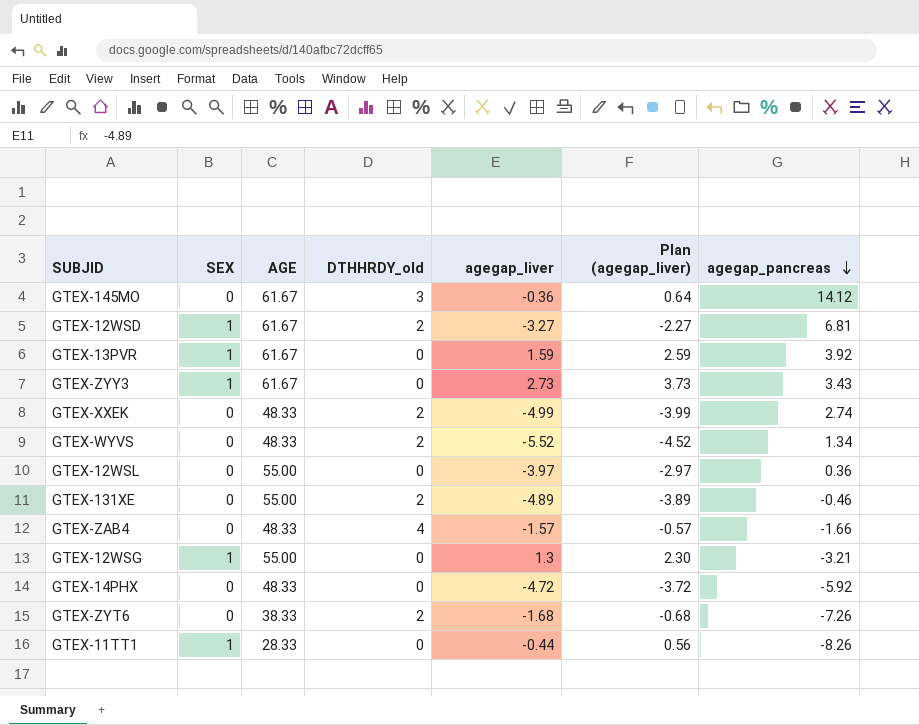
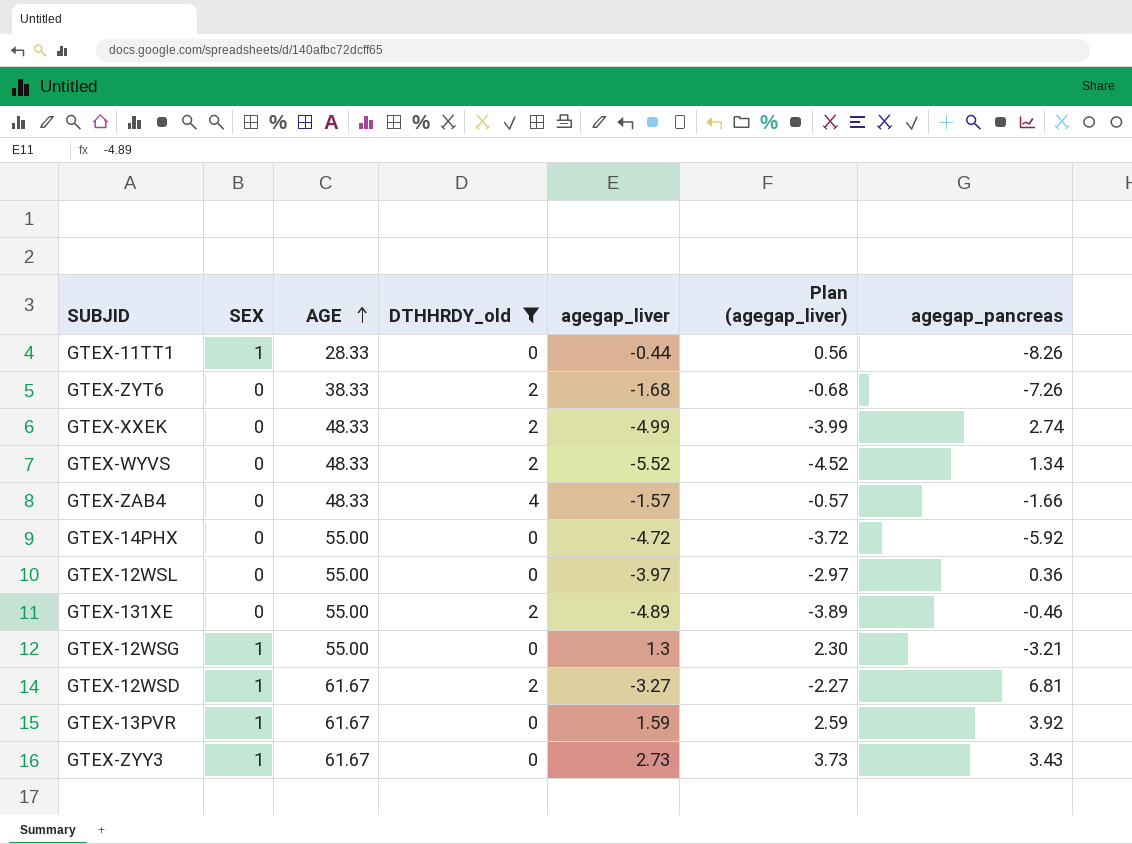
filter: none -> DTHHRDY_old != 3
row order: agegap_pancreas descending -> AGE ascending
GTEX-14PHX | AGE: 48.33 -> 55.00

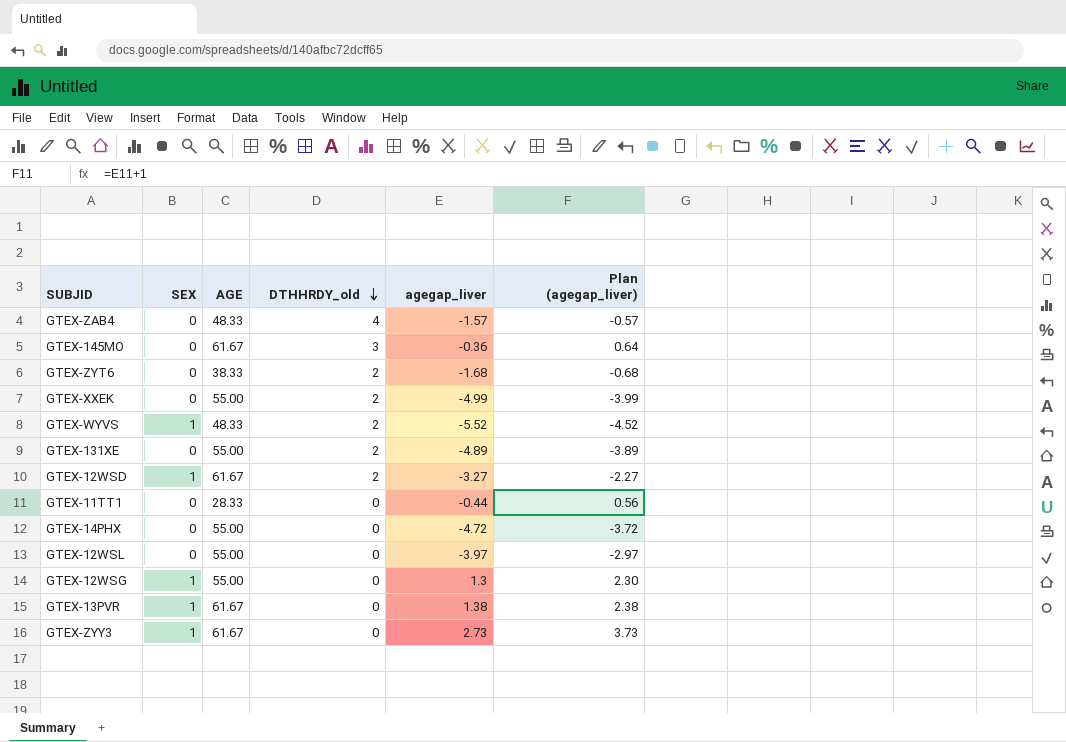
filter: DTHHRDY_old != 3 -> none
row order: AGE ascending -> DTHHRDY_old descending
column agegap_pancreas | position: 7 -> none
GTEX-XXEK | AGE: 48.33 -> 55.00
GTEX-WYVS | SEX: 0 -> 1
GTEX-11TT1 | SEX: 1 -> 0
GTEX-13PVR | agegap_liver: 1.59 -> 1.38
GTEX-13PVR | Plan (agegap_liver): 2.59 -> 2.38

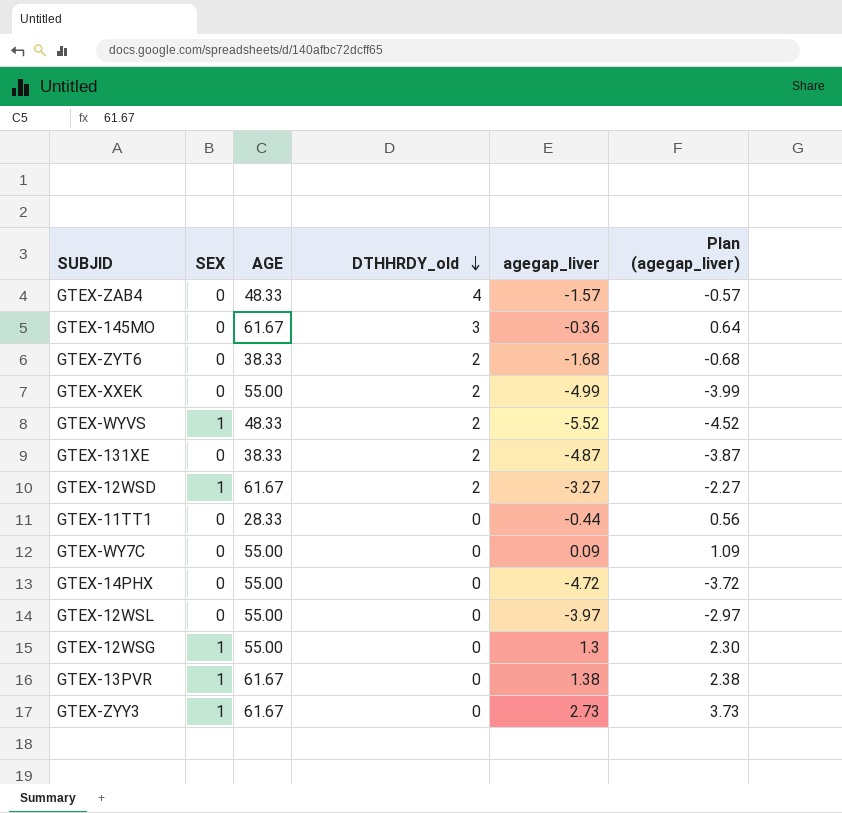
GTEX-131XE | AGE: 55.00 -> 38.33
GTEX-131XE | agegap_liver: -4.89 -> -4.87
GTEX-131XE | Plan (agegap_liver): -3.89 -> -3.87
row GTEX-WY7C: none -> 0 | 55.00 | 0 | 0.09 | 1.09

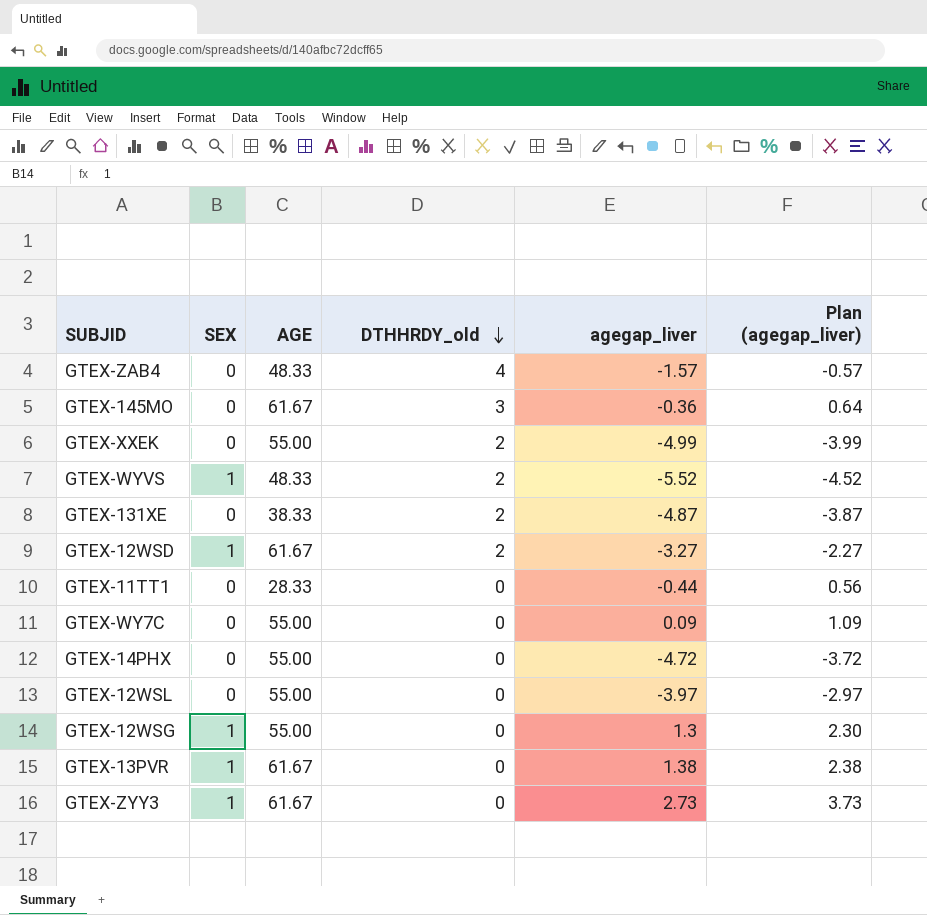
row GTEX-ZYT6: 0 | 38.33 | 2 | -1.68 | -0.68 -> none

